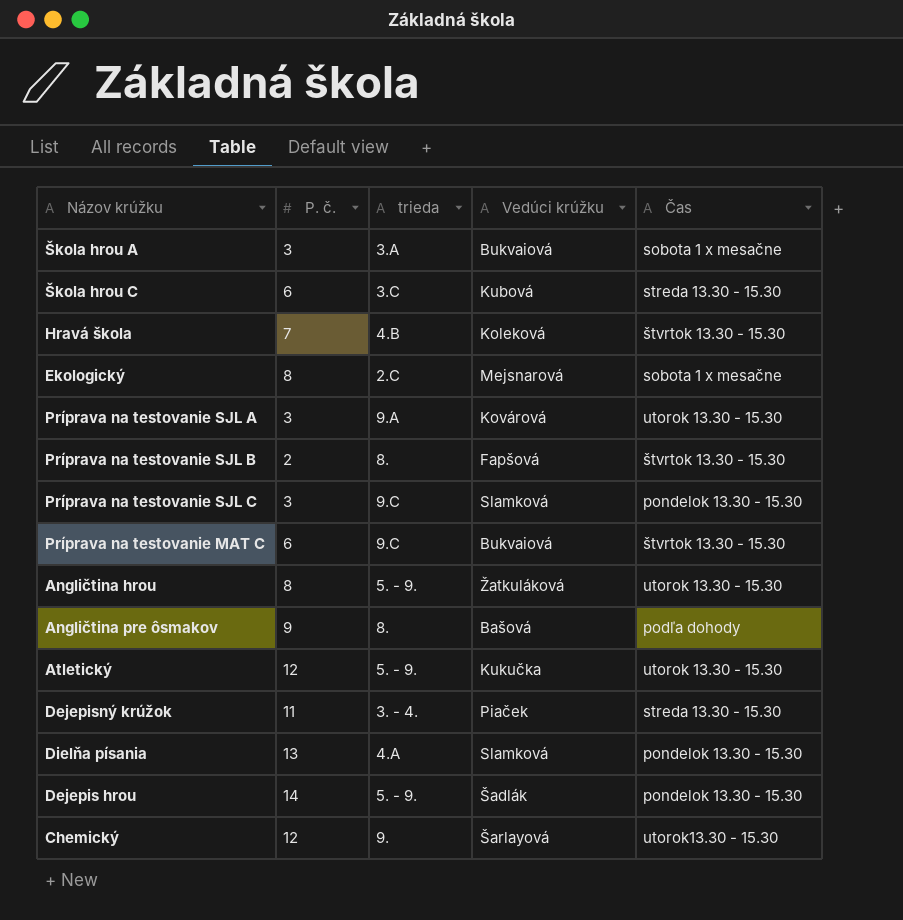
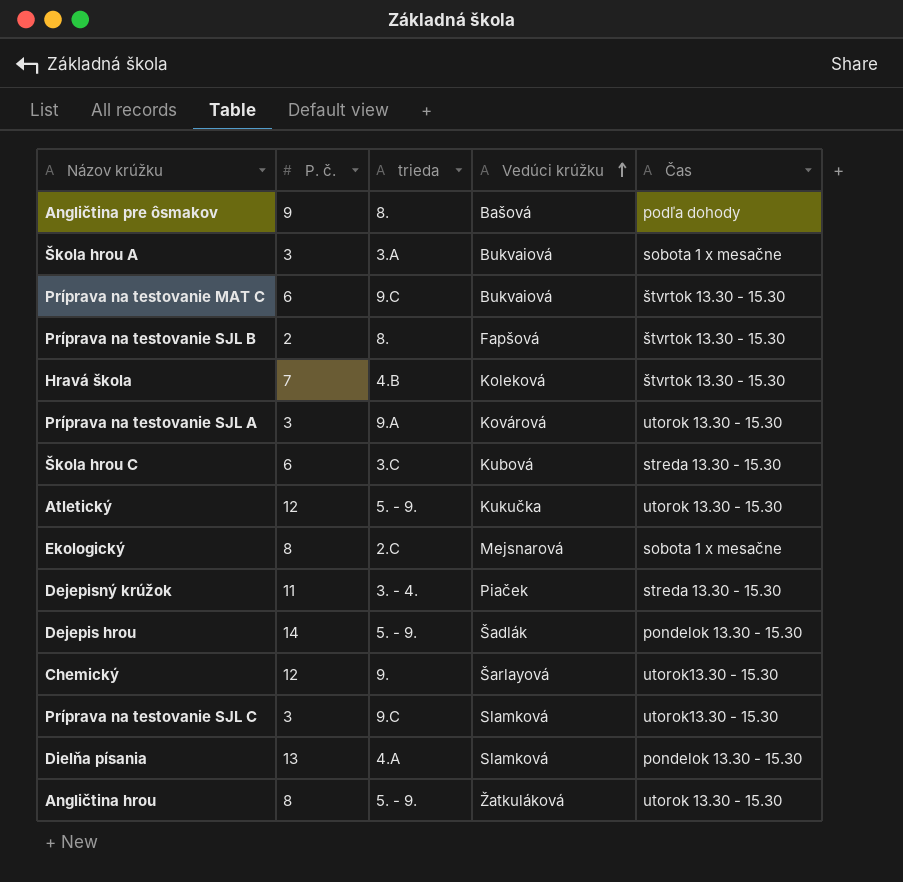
row order: none -> Vedúci krúžku ascending
Príprava na testovanie SJL C | Čas: pondelok 13.30 - 15.30 -> utorok13.30 - 15.30

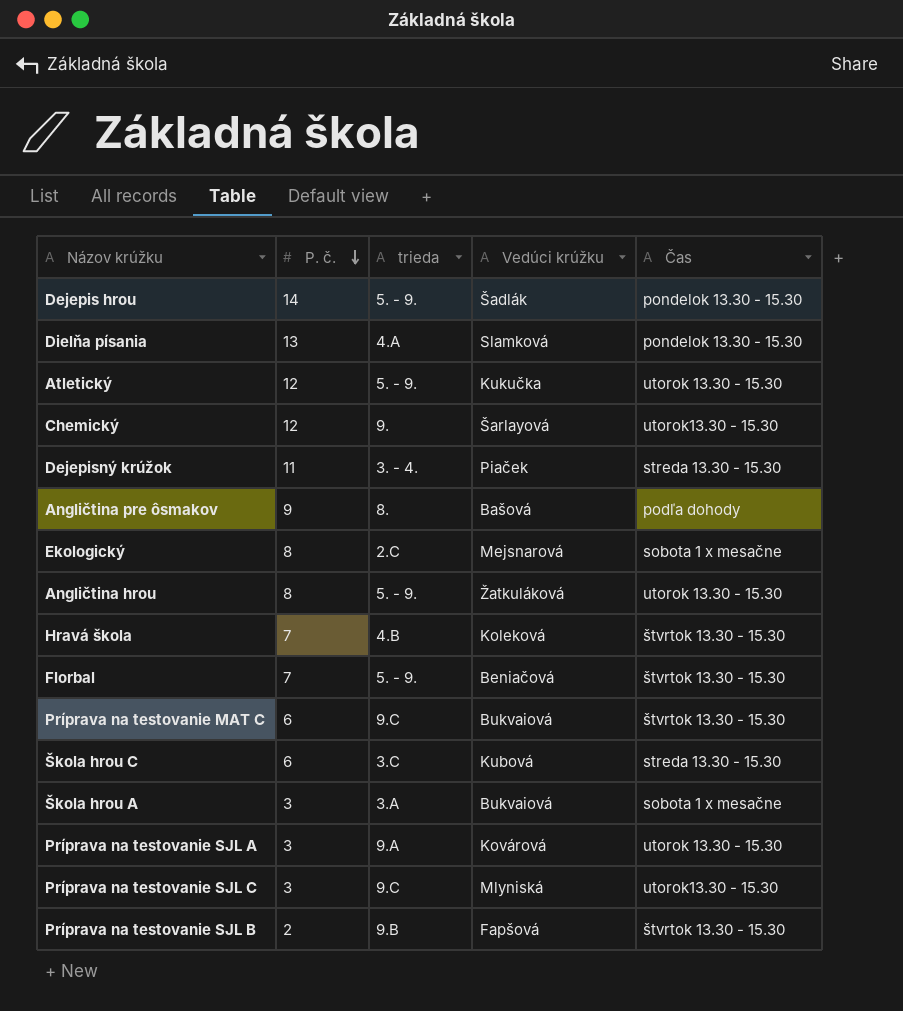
row order: Vedúci krúžku ascending -> P. č. descending
row Florbal: none -> 7 | 5. - 9. | Beniačová | štvrtok 13.30 - 15.30
Príprava na testovanie SJL C | Vedúci krúžku: Slamková -> Mlyniská
Príprava na testovanie SJL B | trieda: 8. -> 9.B

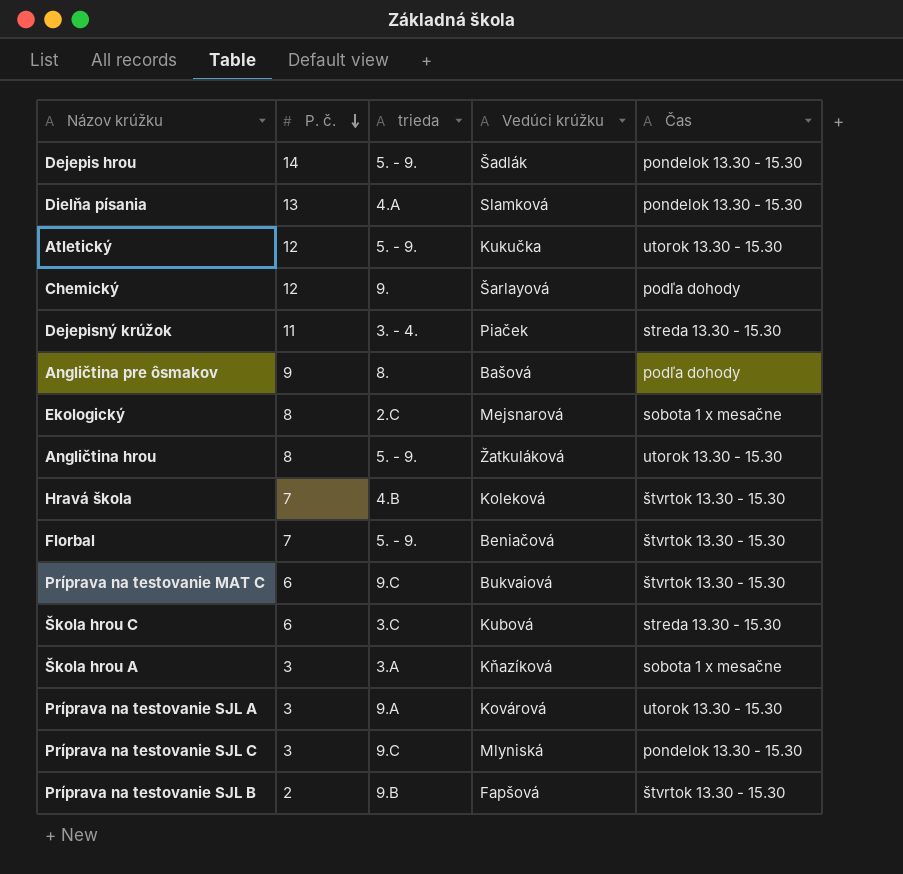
Chemický | Čas: utorok13.30 - 15.30 -> podľa dohody
Škola hrou A | Vedúci krúžku: Bukvaiová -> Kňazíková
Príprava na testovanie SJL C | Čas: utorok13.30 - 15.30 -> pondelok 13.30 - 15.30

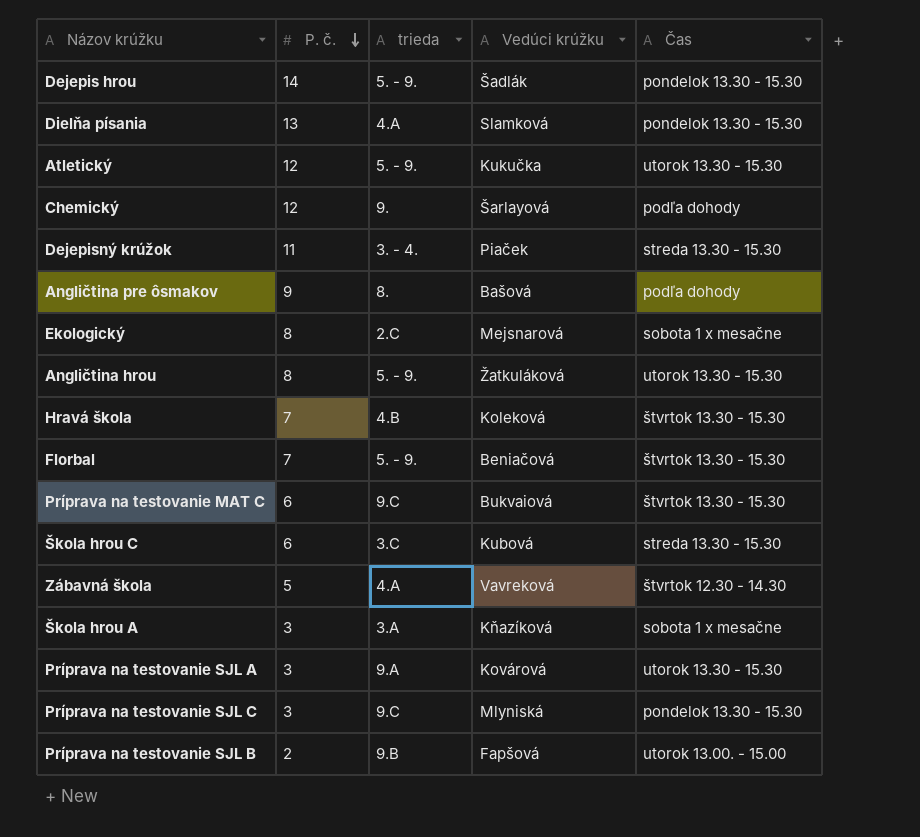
row Zábavná škola: none -> 5 | 4.A | Vavreková | štvrtok 12.30 - 14.30
Príprava na testovanie SJL B | Čas: štvrtok 13.30 - 15.30 -> utorok 13.00. - 15.00

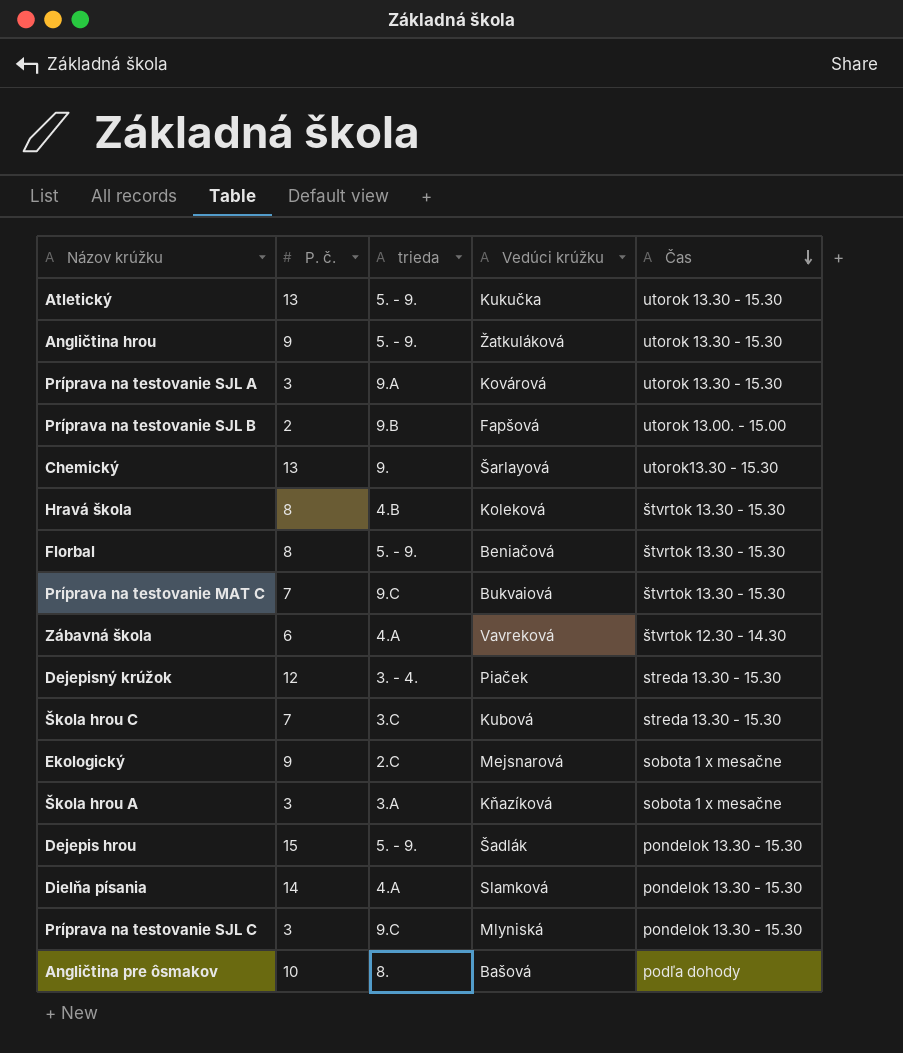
row order: P. č. descending -> Čas descending
Atletický | P. č.: 12 -> 13
Angličtina hrou | P. č.: 8 -> 9
Chemický | P. č.: 12 -> 13
Chemický | Čas: podľa dohody -> utorok13.30 - 15.30
Hravá škola | P. č.: 7 -> 8
Florbal | P. č.: 7 -> 8
Príprava na testovanie MAT C | P. č.: 6 -> 7
Zábavná škola | P. č.: 5 -> 6
Dejepisný krúžok | P. č.: 11 -> 12
Škola hrou C | P. č.: 6 -> 7
Ekologický | P. č.: 8 -> 9
Dejepis hrou | P. č.: 14 -> 15
Dielňa písania | P. č.: 13 -> 14
Angličtina pre ôsmakov | P. č.: 9 -> 10

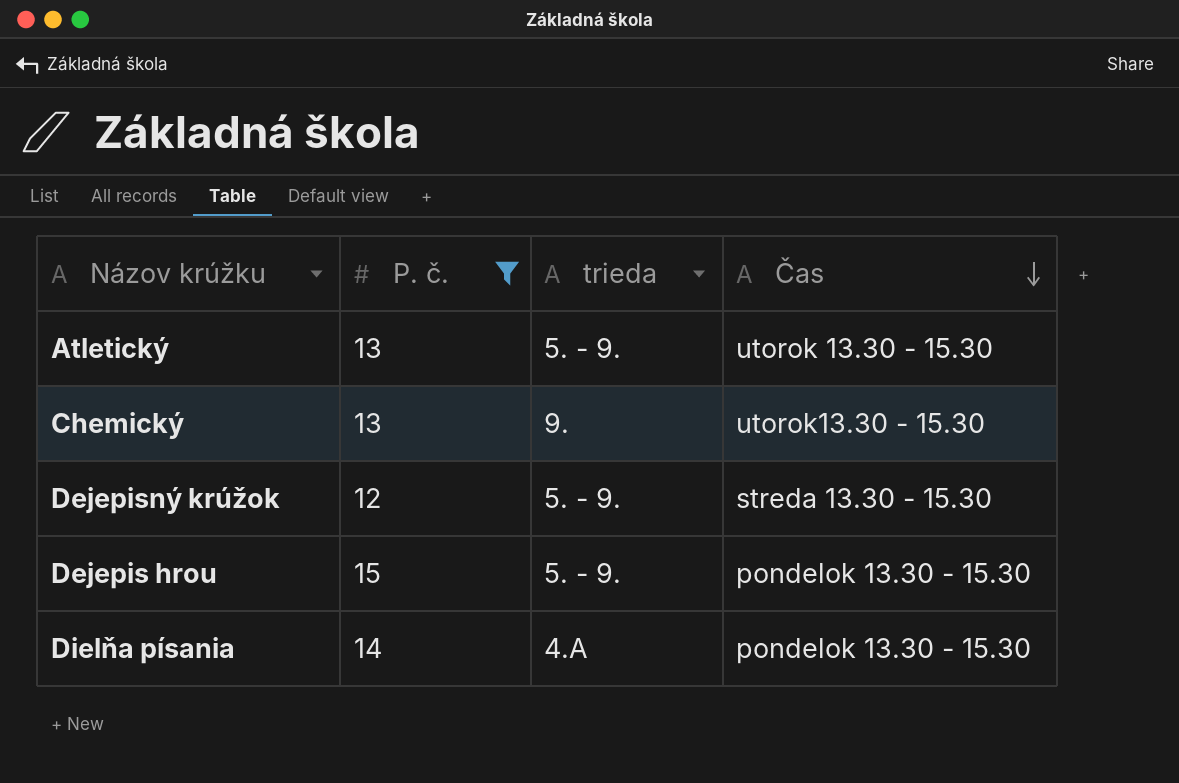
filter: none -> P. č. >= 12
column Vedúci krúžku | position: 4 -> none
Dejepisný krúžok | trieda: 3. - 4. -> 5. - 9.

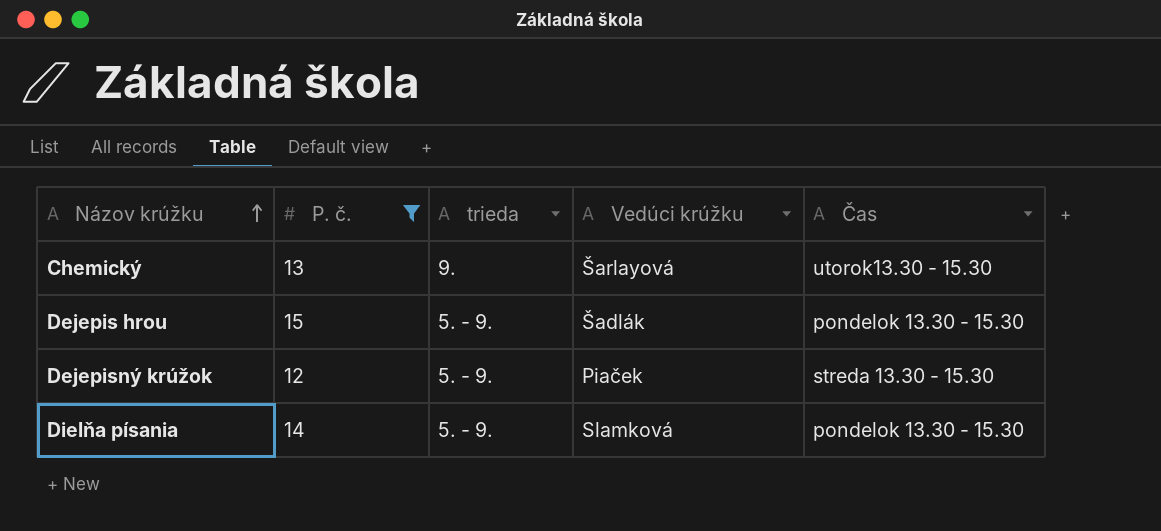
row order: Čas descending -> Názov krúžku ascending
column Vedúci krúžku | position: none -> 4
row Atletický: 13 | 5. - 9. | utorok 13.30 - 15.30 -> none
Dielňa písania | trieda: 4.A -> 5. - 9.

